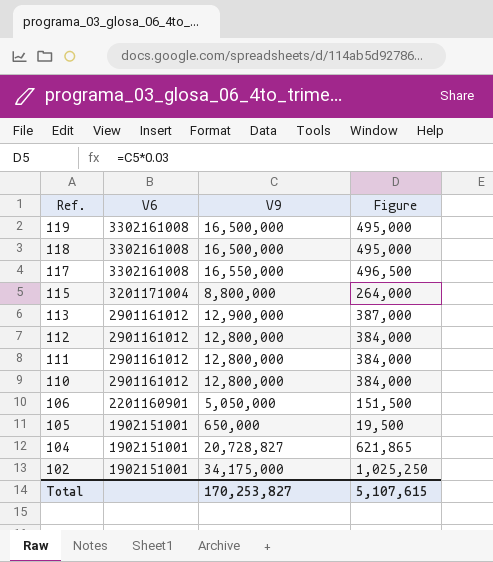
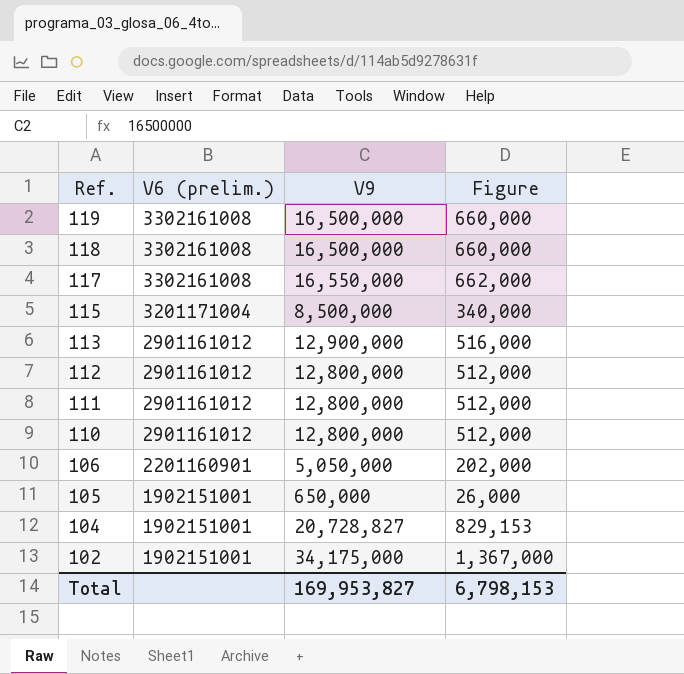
column name: V6 -> V6 (prelim.)
column Figure | formula: [V9] * 0.03 -> [V9] * 0.04
115 | V9: 8,800,000 -> 8,500,000
Total | V9: 170,253,827 -> 169,953,827
Total | Figure: 5,107,615 -> 6,798,153

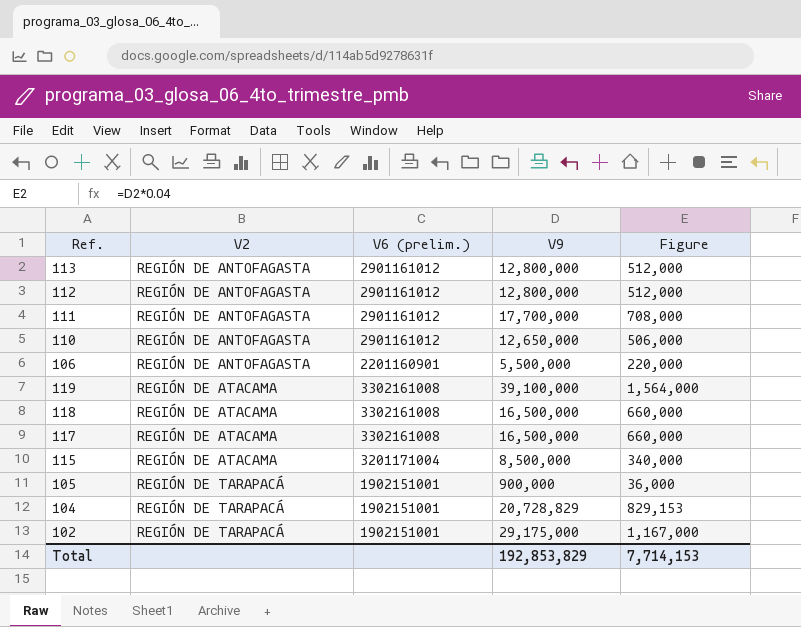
row order: Ref. descending -> V2 ascending
column V2 | position: none -> 2
113 | V9: 12,900,000 -> 12,800,000
113 | Figure: 516,000 -> 512,000
111 | V9: 12,800,000 -> 17,700,000
111 | Figure: 512,000 -> 708,000
110 | V9: 12,800,000 -> 12,650,000
110 | Figure: 512,000 -> 506,000
106 | V9: 5,050,000 -> 5,500,000
106 | Figure: 202,000 -> 220,000
119 | V9: 16,500,000 -> 39,100,000
119 | Figure: 660,000 -> 1,564,000
117 | V9: 16,550,000 -> 16,500,000
117 | Figure: 662,000 -> 660,000
105 | V9: 650,000 -> 900,000
105 | Figure: 26,000 -> 36,000
104 | V9: 20,728,827 -> 20,728,829
102 | V9: 34,175,000 -> 29,175,000
102 | Figure: 1,367,000 -> 1,167,000
Total | V9: 169,953,827 -> 192,853,829
Total | Figure: 6,798,153 -> 7,714,153

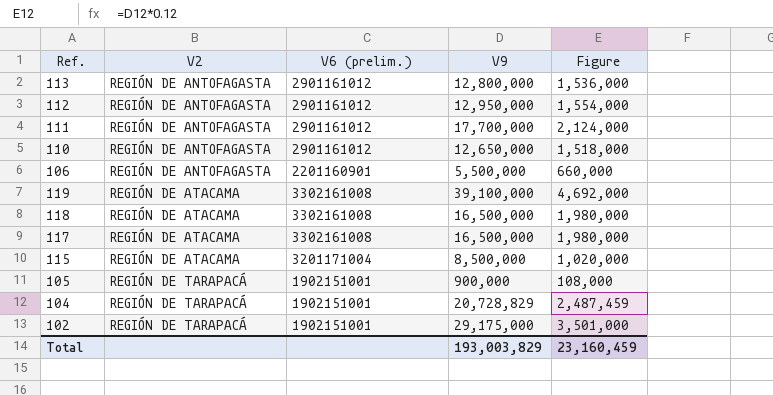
column Figure | formula: [V9] * 0.04 -> [V9] * 0.12
112 | V9: 12,800,000 -> 12,950,000
Total | V9: 192,853,829 -> 193,003,829
Total | Figure: 7,714,153 -> 23,160,459

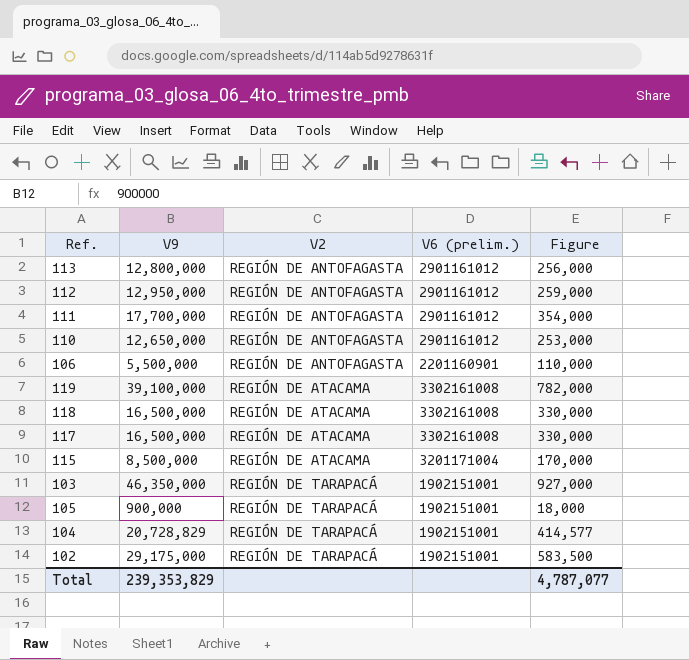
column V9 | position: 4 -> 2
column Figure | formula: [V9] * 0.12 -> [V9] * 0.02
row 103: none -> 46,350,000 | REGIÓN DE TARAPACÁ | 1902151001 | 927,000
Total | V9: 193,003,829 -> 239,353,829
Total | Figure: 23,160,459 -> 4,787,077

